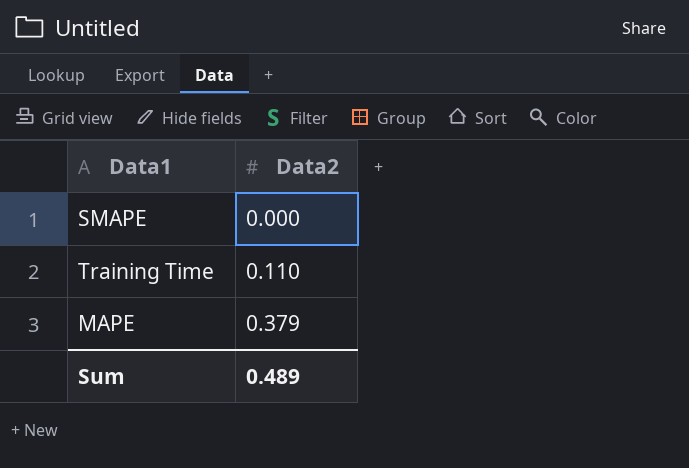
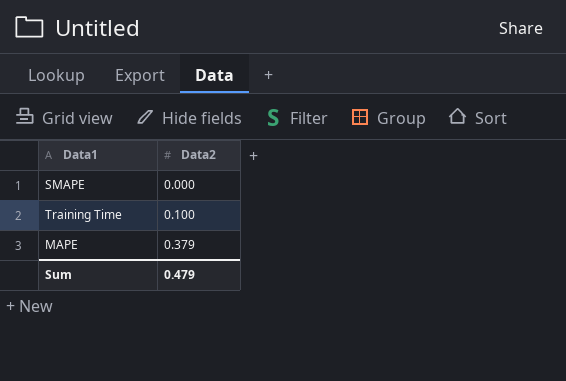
Training Time | Data2: 0.110 -> 0.100
Sum | Data2: 0.489 -> 0.479

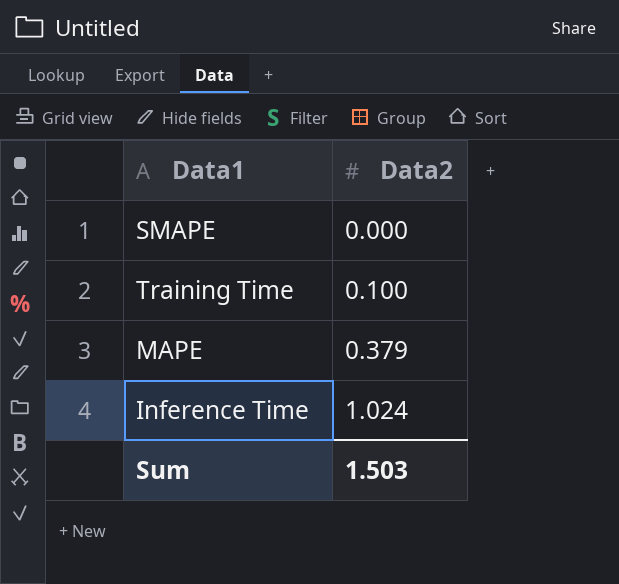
row Inference Time: none -> 1.024
Sum | Data2: 0.479 -> 1.503

